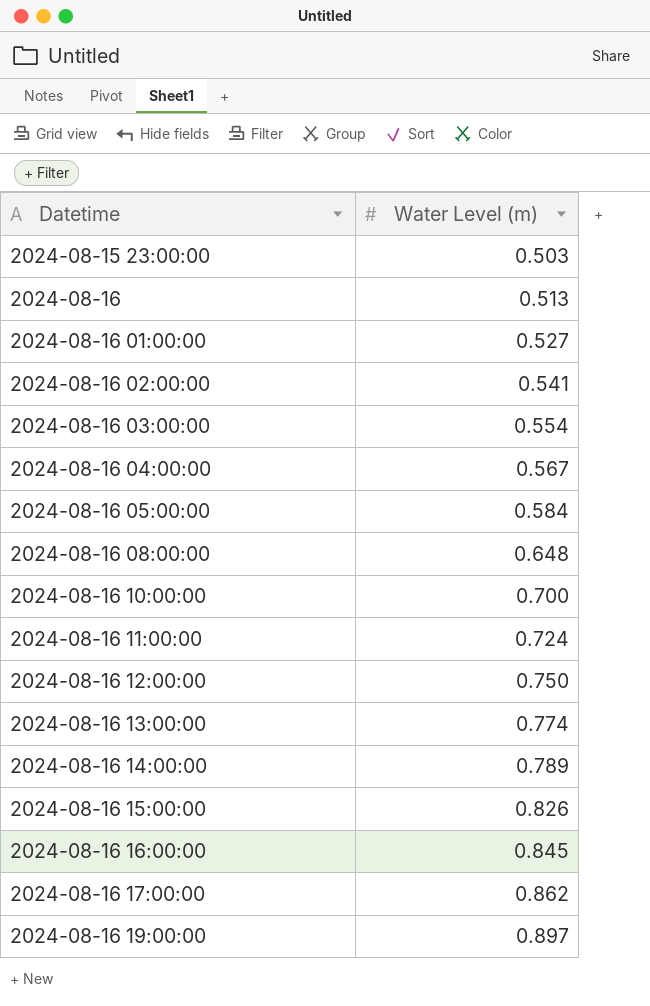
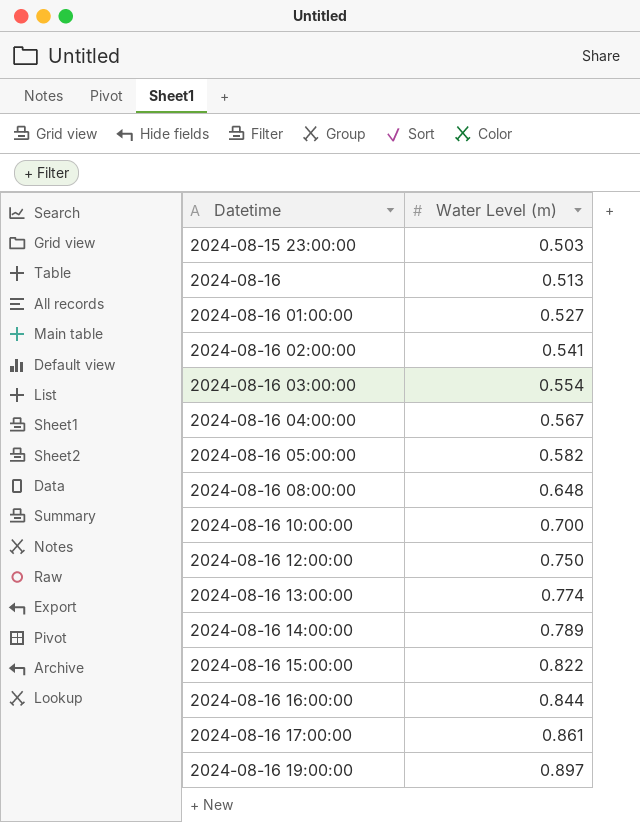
row 2024-08-16 11:00:00: 0.724 -> none
2024-08-16 05:00:00 | Water Level (m): 0.584 -> 0.582
2024-08-16 15:00:00 | Water Level (m): 0.826 -> 0.822
2024-08-16 16:00:00 | Water Level (m): 0.845 -> 0.844
2024-08-16 17:00:00 | Water Level (m): 0.862 -> 0.861

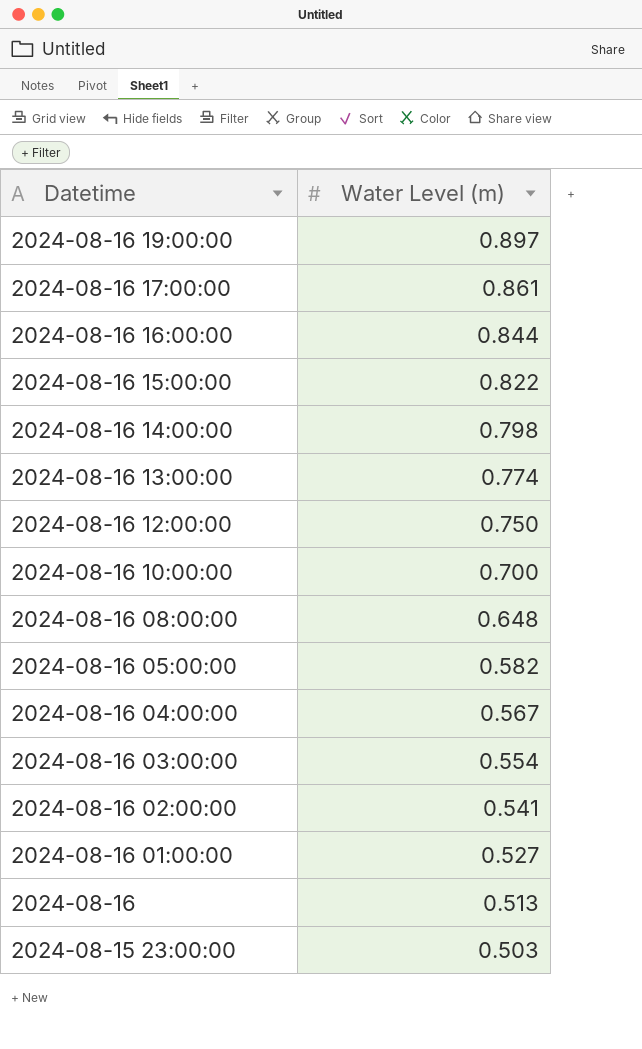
row order: Datetime ascending -> Datetime descending
2024-08-16 14:00:00 | Water Level (m): 0.789 -> 0.798

